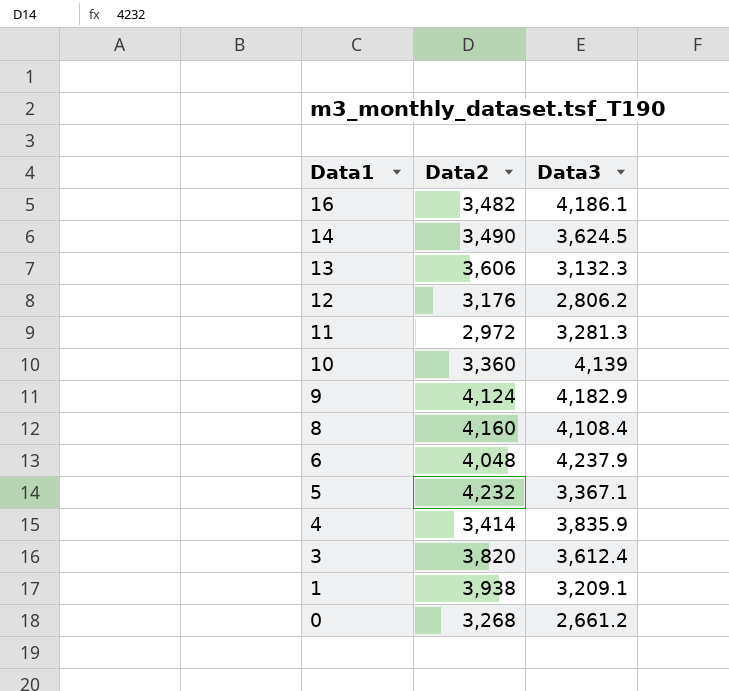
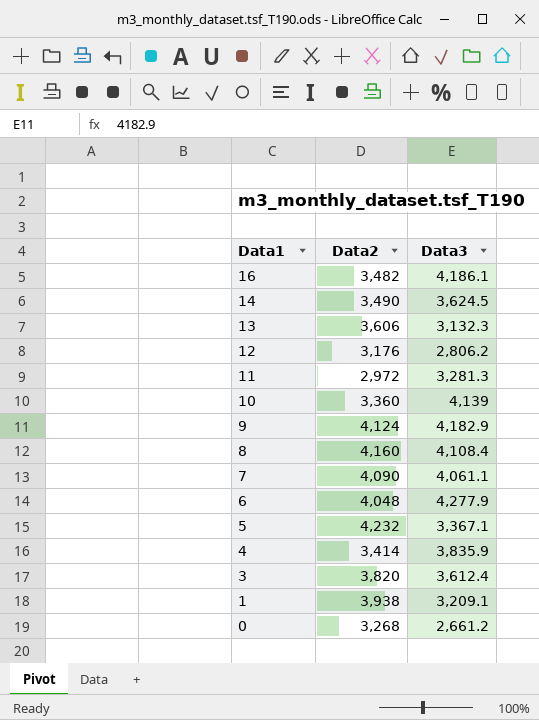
row 7: none -> 4,090 | 4,061.1
6 | Data3: 4,237.9 -> 4,277.9

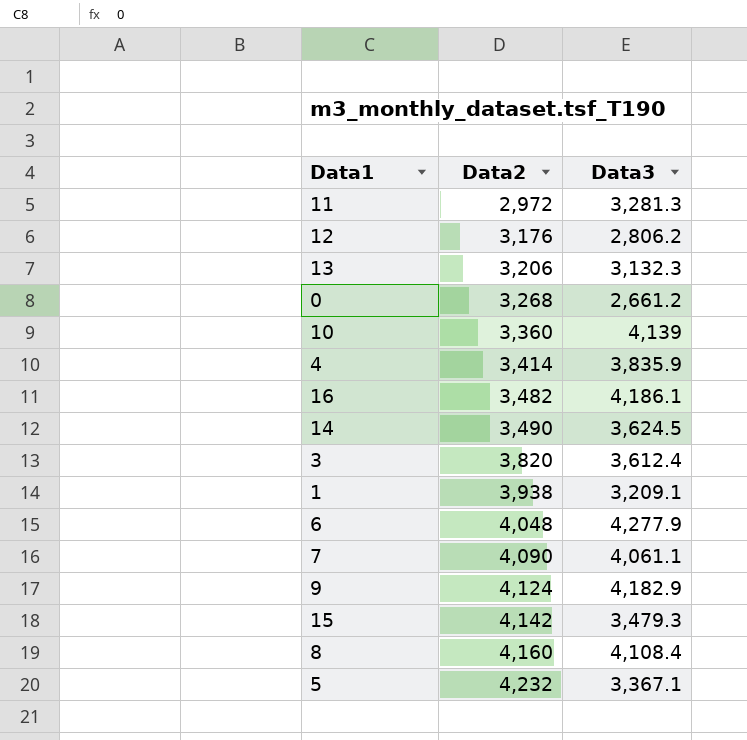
row order: Data1 descending -> Data2 ascending
13 | Data2: 3,606 -> 3,206
row 15: none -> 4,142 | 3,479.3

